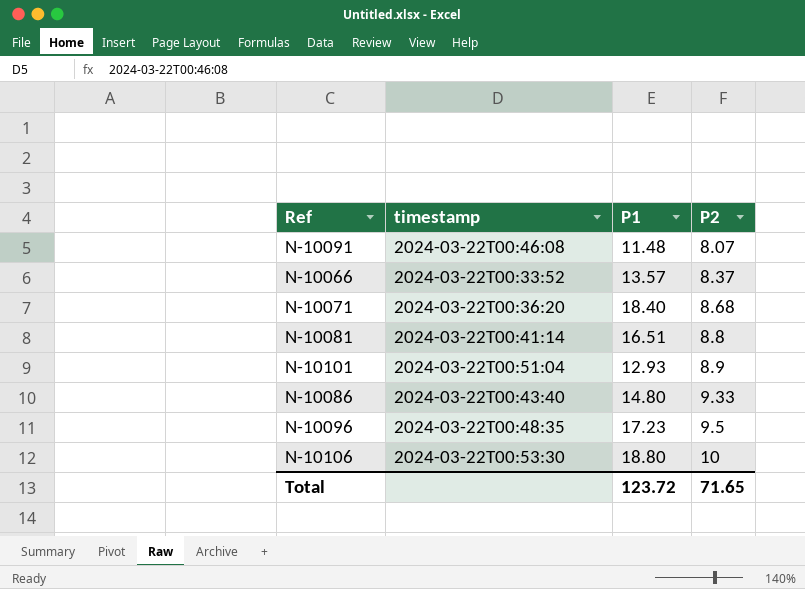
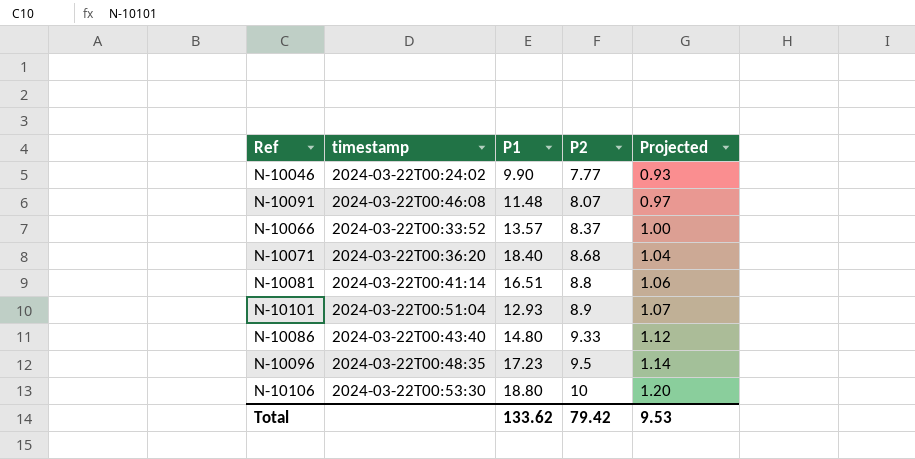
column Projected | formula: none -> [P2] * 0.12
row N-10046: none -> 2024-03-22T00:24:02 | 9.90 | 7.77 | 0.93
Total | P1: 123.72 -> 133.62
Total | P2: 71.65 -> 79.42

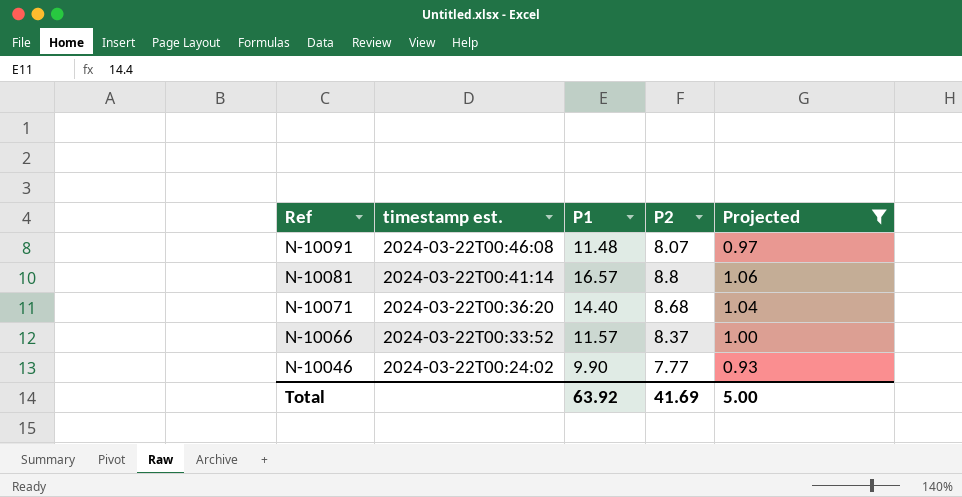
filter: none -> Projected <= 1.06
row order: P2 ascending -> Ref descending
column name: timestamp -> timestamp est.
N-10081 | P1: 16.51 -> 16.57
N-10071 | P1: 18.40 -> 14.40
N-10066 | P1: 13.57 -> 11.57
Total | P1: 133.62 -> 63.92
Total | P2: 79.42 -> 41.69
Total | Projected: 9.53 -> 5.00

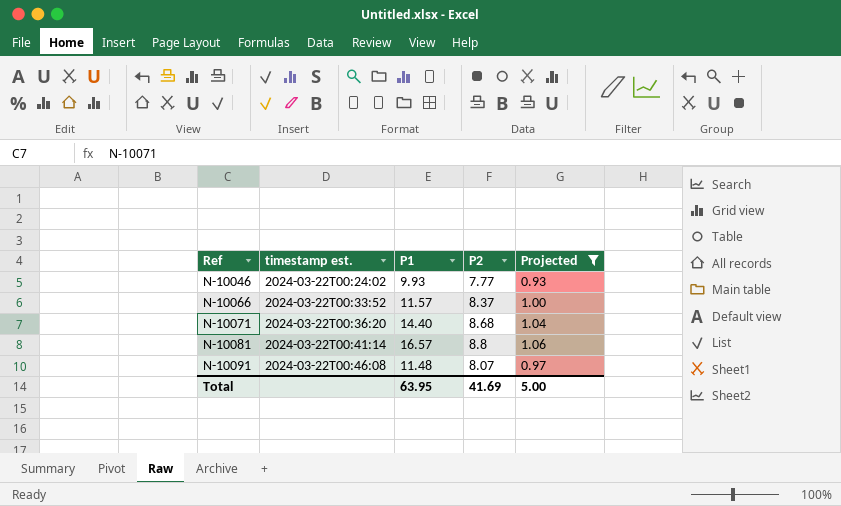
row order: Ref descending -> Ref ascending
N-10046 | P1: 9.90 -> 9.93
Total | P1: 63.92 -> 63.95

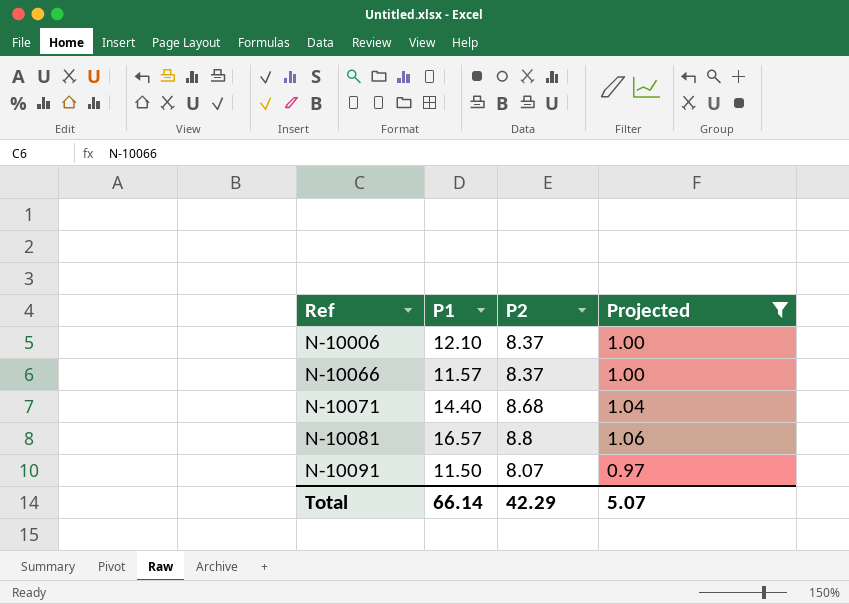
column timestamp est. | position: 2 -> none
row N-10046: 2024-03-22T00:24:02 | 9.93 | 7.77 | 0.93 -> none
row N-10006: none -> 12.10 | 8.37 | 1.00
N-10091 | P1: 11.48 -> 11.50
Total | P1: 63.95 -> 66.14
Total | P2: 41.69 -> 42.29
Total | Projected: 5.00 -> 5.07

